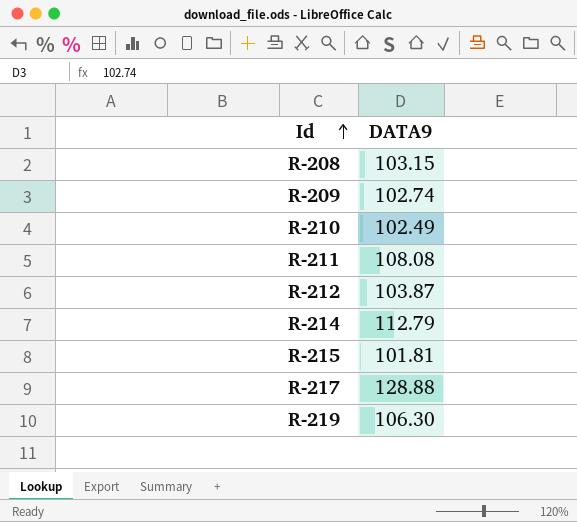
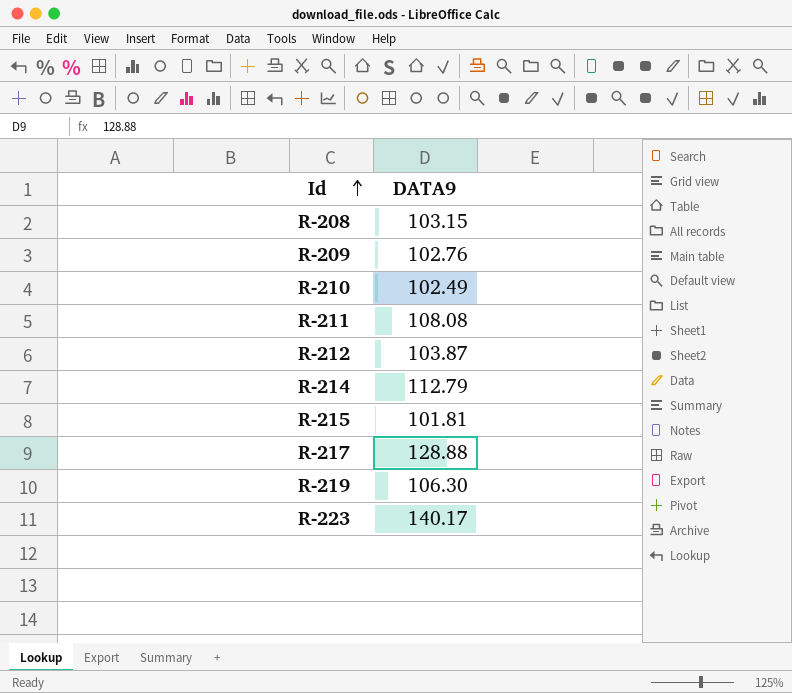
R-209 | DATA9: 102.74 -> 102.76
row R-223: none -> 140.17

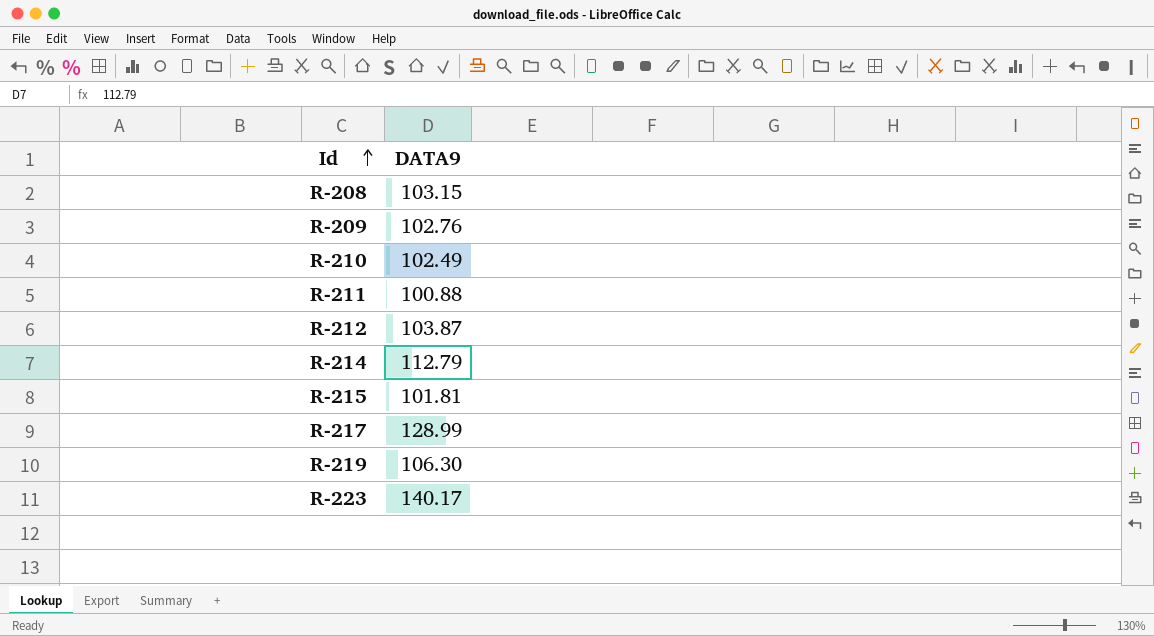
R-211 | DATA9: 108.08 -> 100.88
R-217 | DATA9: 128.88 -> 128.99

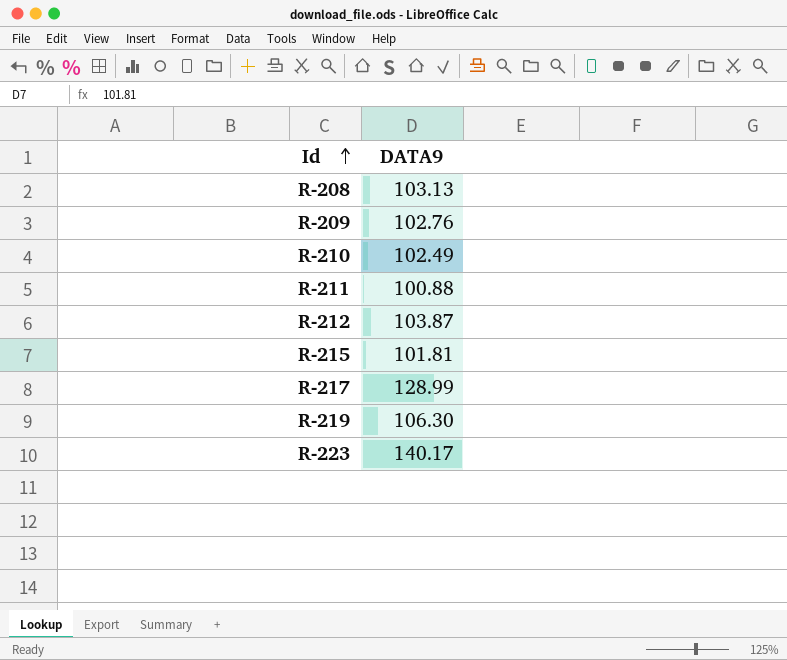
row R-214: 112.79 -> none
R-208 | DATA9: 103.15 -> 103.13

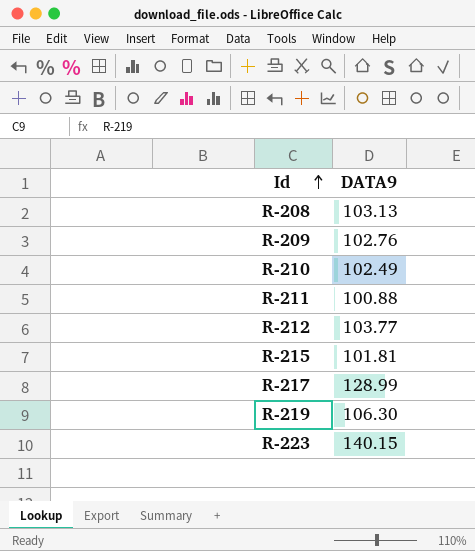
R-212 | DATA9: 103.87 -> 103.77
R-223 | DATA9: 140.17 -> 140.15

